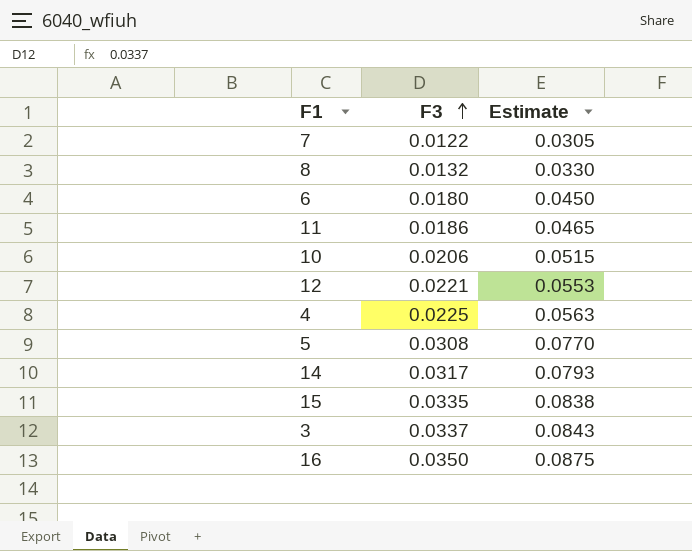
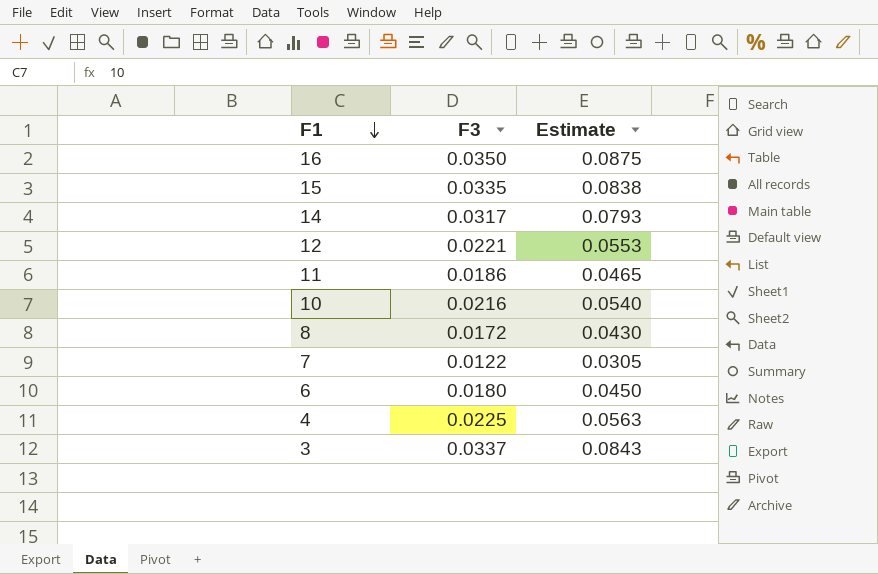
row order: F3 ascending -> F1 descending
row 5: 0.0308 | 0.0770 -> none
10 | F3: 0.0206 -> 0.0216
10 | Estimate: 0.0515 -> 0.0540
8 | F3: 0.0132 -> 0.0172
8 | Estimate: 0.0330 -> 0.0430

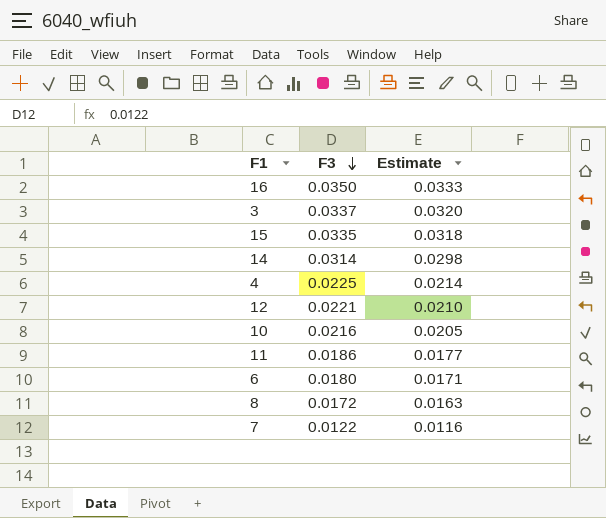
row order: F1 descending -> F3 descending
column Estimate | formula: [F3] * 2.5 -> [F3] * 0.95
14 | F3: 0.0317 -> 0.0314

